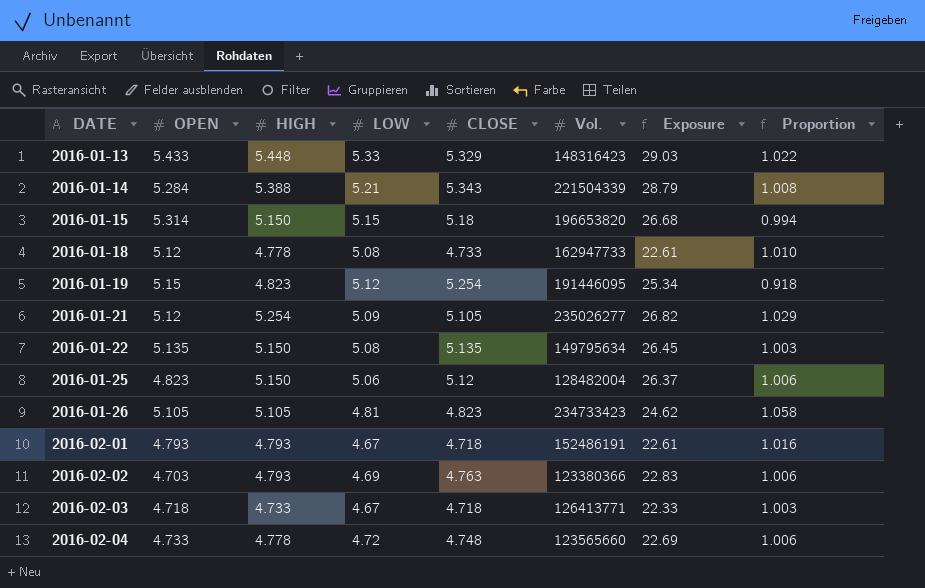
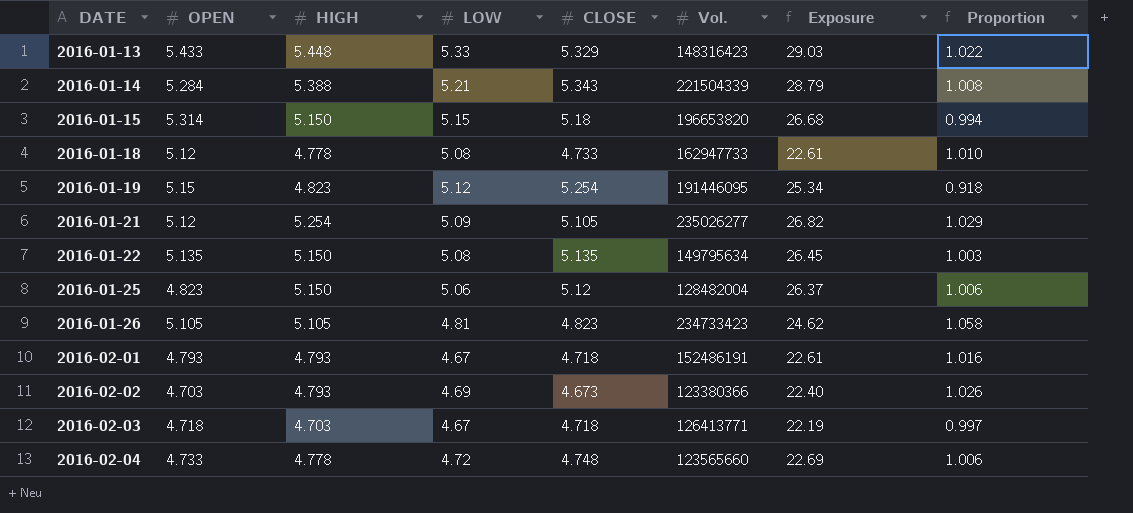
2016-02-02 | CLOSE: 4.763 -> 4.673
2016-02-02 | Exposure: 22.83 -> 22.40
2016-02-02 | Proportion: 1.006 -> 1.026
2016-02-03 | HIGH: 4.733 -> 4.703
2016-02-03 | Exposure: 22.33 -> 22.19
2016-02-03 | Proportion: 1.003 -> 0.997

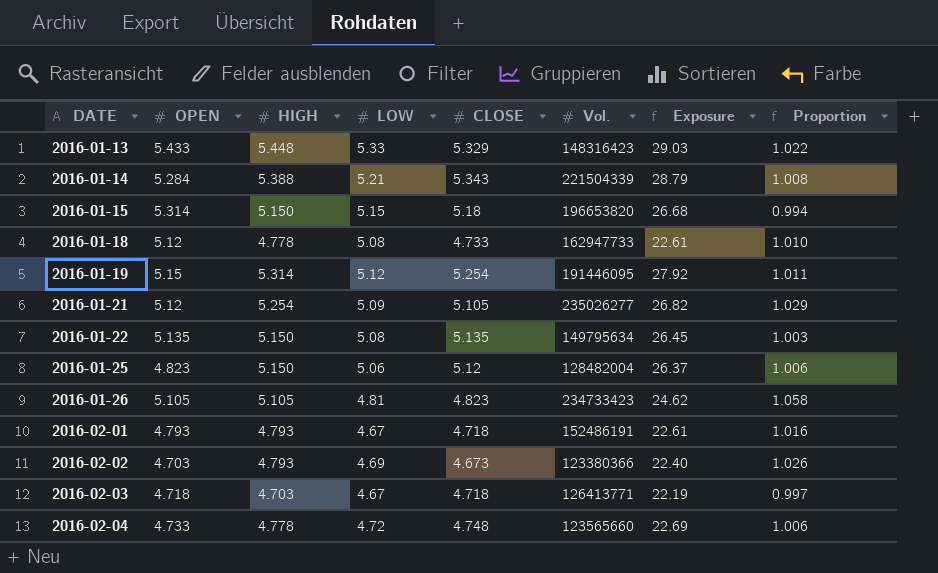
2016-01-19 | HIGH: 4.823 -> 5.314
2016-01-19 | Exposure: 25.34 -> 27.92
2016-01-19 | Proportion: 0.918 -> 1.011

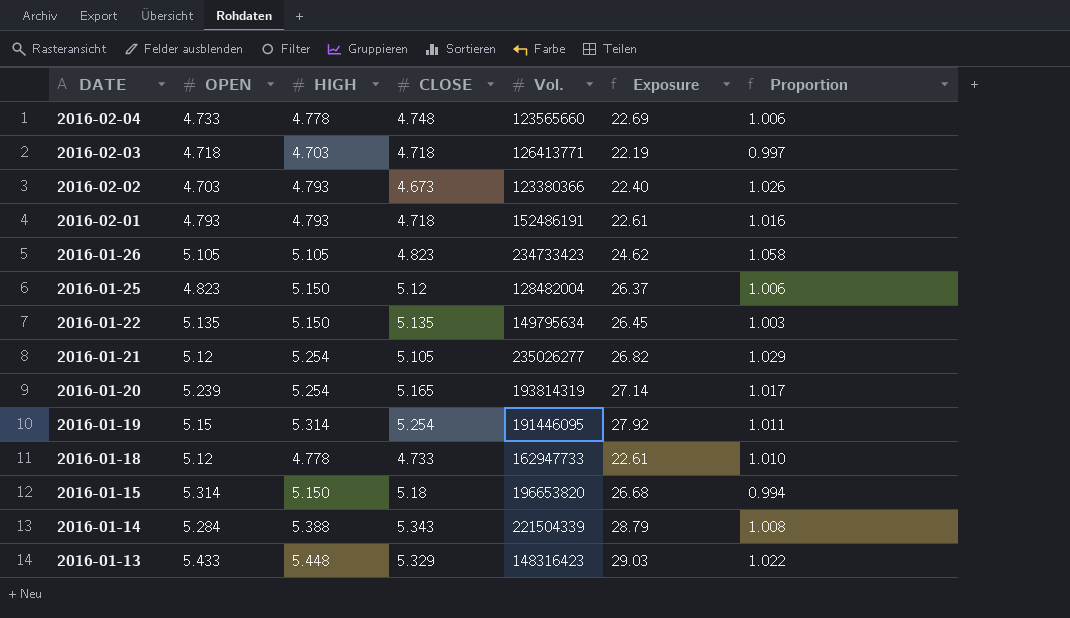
row order: DATE ascending -> DATE descending
column LOW | position: 4 -> none
row 2016-01-20: none -> 5.239 | 5.254 | 5.165 | 193814319 | 27.14 | 1.017

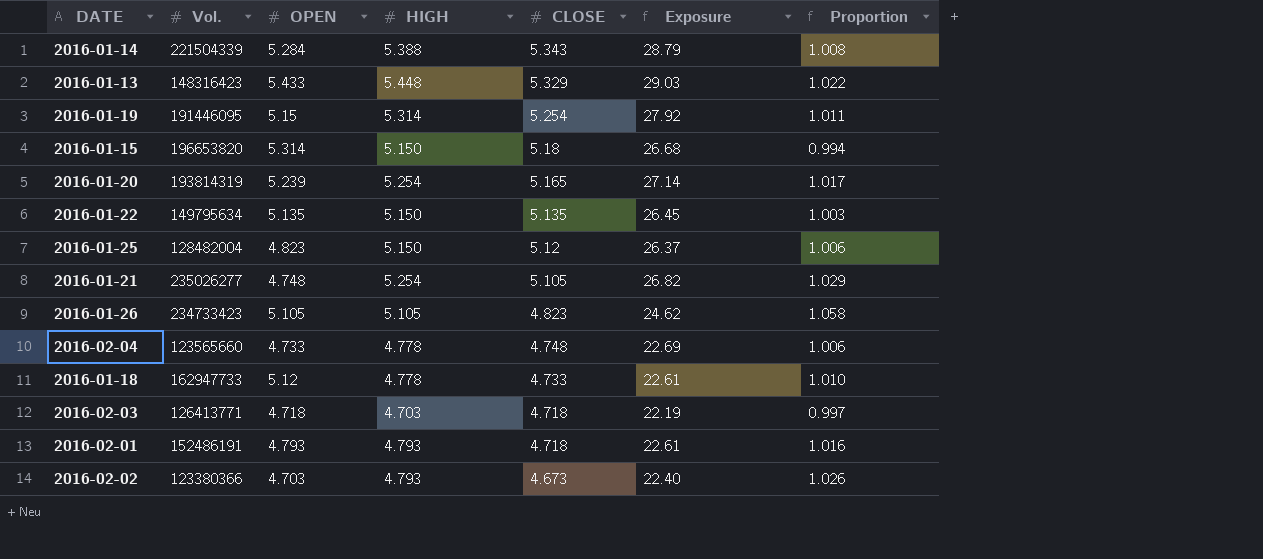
row order: DATE descending -> CLOSE descending
column Vol. | position: 5 -> 2
2016-01-21 | OPEN: 5.12 -> 4.748

